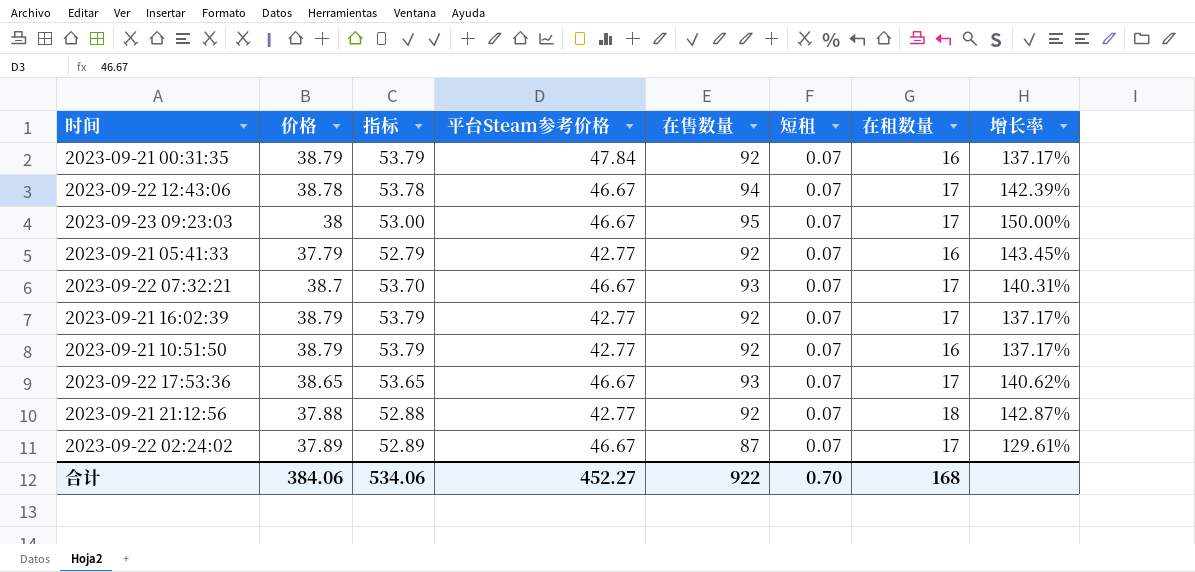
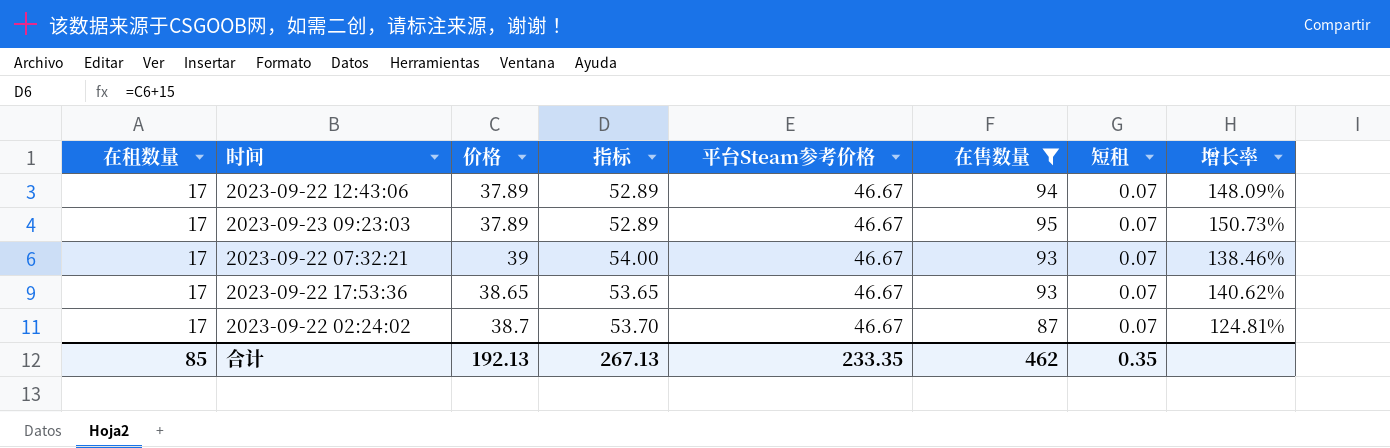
filter: none -> 在售数量 != 92
column 在租数量 | position: 7 -> 1
2023-09-22 12:43:06 | 价格: 38.78 -> 37.89
2023-09-22 12:43:06 | 指标: 53.78 -> 52.89
2023-09-22 12:43:06 | 增长率: 142.39% -> 148.09%
2023-09-23 09:23:03 | 价格: 38 -> 37.89
2023-09-23 09:23:03 | 指标: 53.00 -> 52.89
2023-09-23 09:23:03 | 增长率: 150.00% -> 150.73%
2023-09-22 07:32:21 | 价格: 38.7 -> 39
2023-09-22 07:32:21 | 指标: 53.70 -> 54.00
2023-09-22 07:32:21 | 增长率: 140.31% -> 138.46%
2023-09-22 02:24:02 | 价格: 37.89 -> 38.7
2023-09-22 02:24:02 | 指标: 52.89 -> 53.70
2023-09-22 02:24:02 | 增长率: 129.61% -> 124.81%
合计 | 在租数量: 168 -> 85
合计 | 价格: 384.06 -> 192.13
合计 | 指标: 534.06 -> 267.13
合计 | 平台Steam参考价格: 452.27 -> 233.35
合计 | 在售数量: 922 -> 462
合计 | 短租: 0.70 -> 0.35

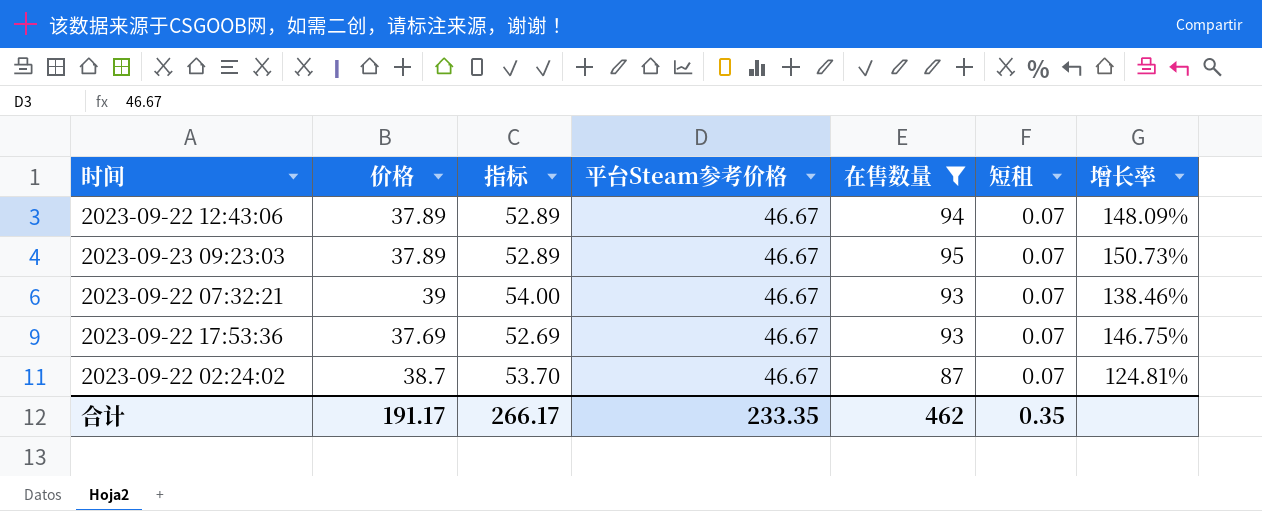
column 在租数量 | position: 1 -> none
2023-09-22 17:53:36 | 价格: 38.65 -> 37.69
2023-09-22 17:53:36 | 指标: 53.65 -> 52.69
2023-09-22 17:53:36 | 增长率: 140.62% -> 146.75%
合计 | 价格: 192.13 -> 191.17
合计 | 指标: 267.13 -> 266.17

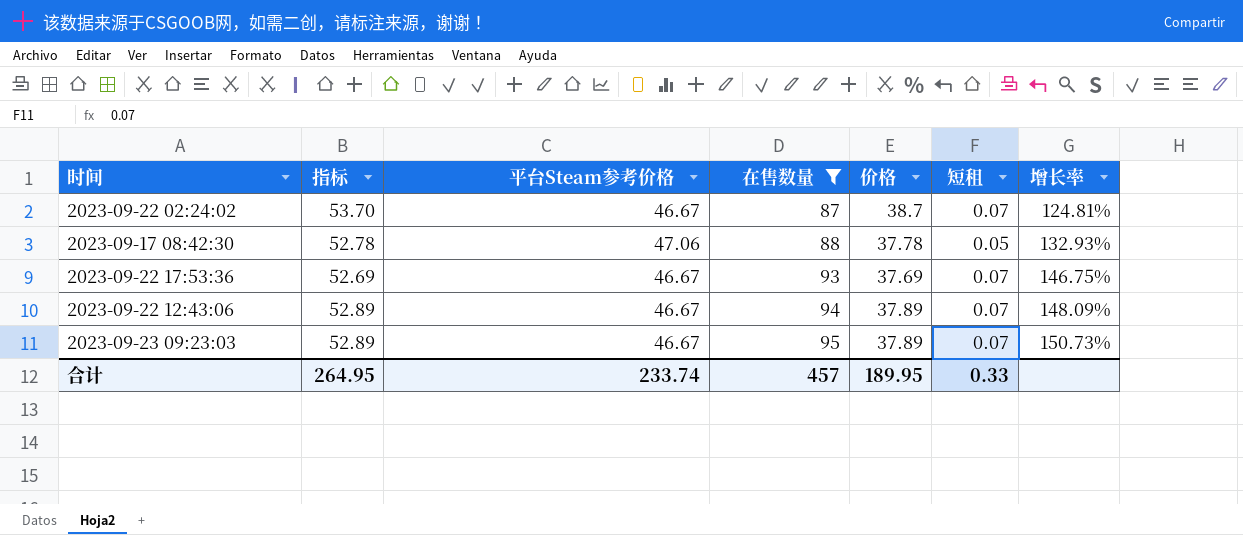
row order: none -> 在售数量 ascending
column 价格 | position: 2 -> 5
row 2023-09-22 07:32:21: 39 | 54.00 | 46.67 | 93 | 0.07 | 138.46% -> none
row 2023-09-17 08:42:30: none -> 52.78 | 47.06 | 88 | 37.78 | 0.05 | 132.93%
合计 | 指标: 266.17 -> 264.95
合计 | 平台Steam参考价格: 233.35 -> 233.74
合计 | 在售数量: 462 -> 457
合计 | 价格: 191.17 -> 189.95
合计 | 短租: 0.35 -> 0.33

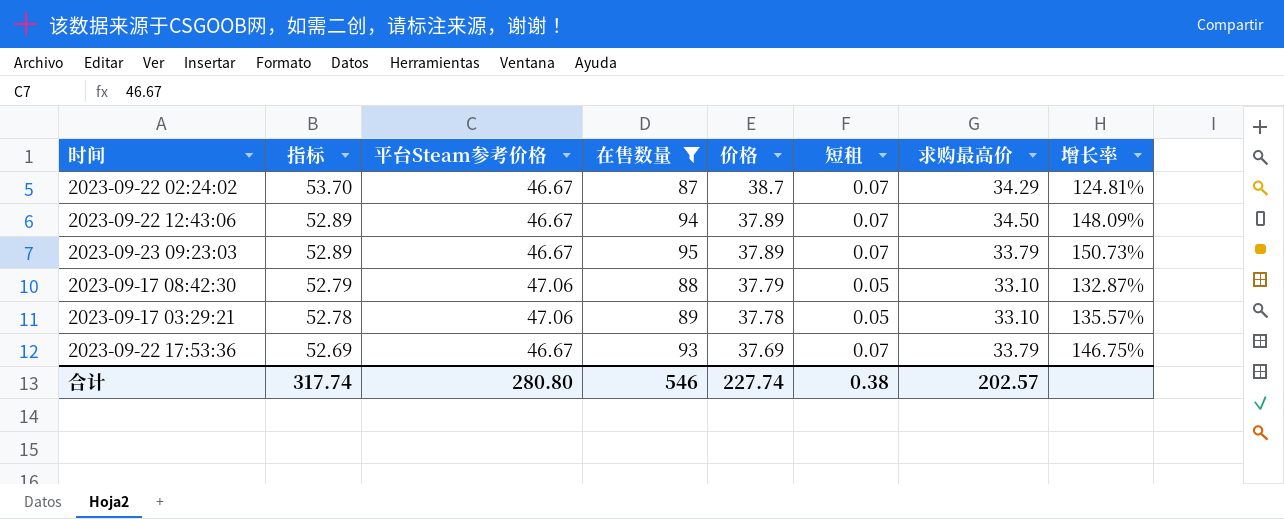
row order: 在售数量 ascending -> 指标 descending
column 求购最高价 | position: none -> 7
2023-09-17 08:42:30 | 指标: 52.78 -> 52.79
2023-09-17 08:42:30 | 价格: 37.78 -> 37.79
2023-09-17 08:42:30 | 增长率: 132.93% -> 132.87%
row 2023-09-17 03:29:21: none -> 52.78 | 47.06 | 89 | 37.78 | 0.05 | 33.10 | 135.57%
合计 | 指标: 264.95 -> 317.74
合计 | 平台Steam参考价格: 233.74 -> 280.80
合计 | 在售数量: 457 -> 546
合计 | 价格: 189.95 -> 227.74
合计 | 短租: 0.33 -> 0.38

